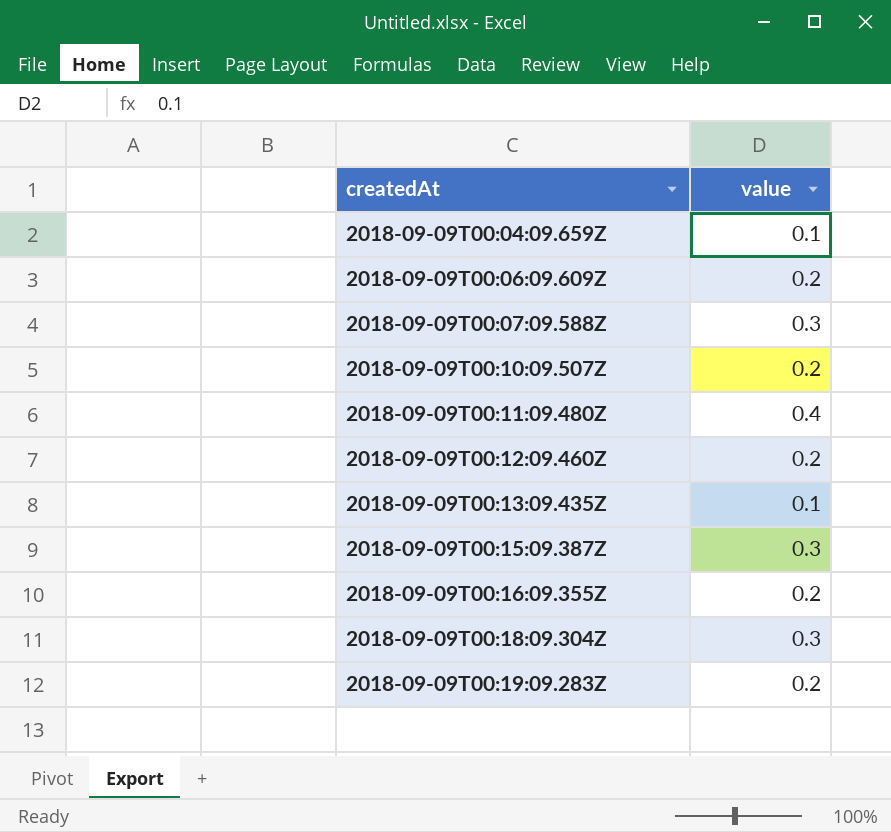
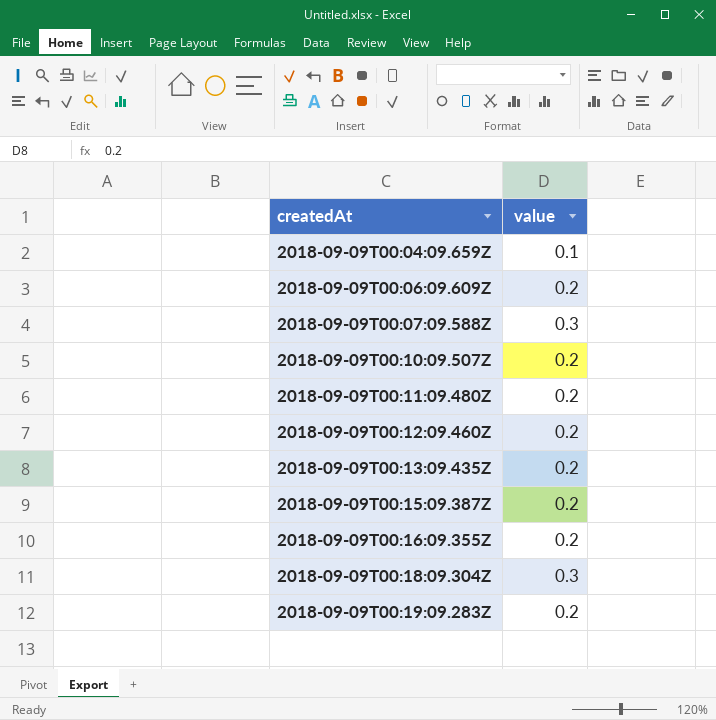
2018-09-09T00:11:09.480Z | value: 0.4 -> 0.2
2018-09-09T00:13:09.435Z | value: 0.1 -> 0.2
2018-09-09T00:15:09.387Z | value: 0.3 -> 0.2

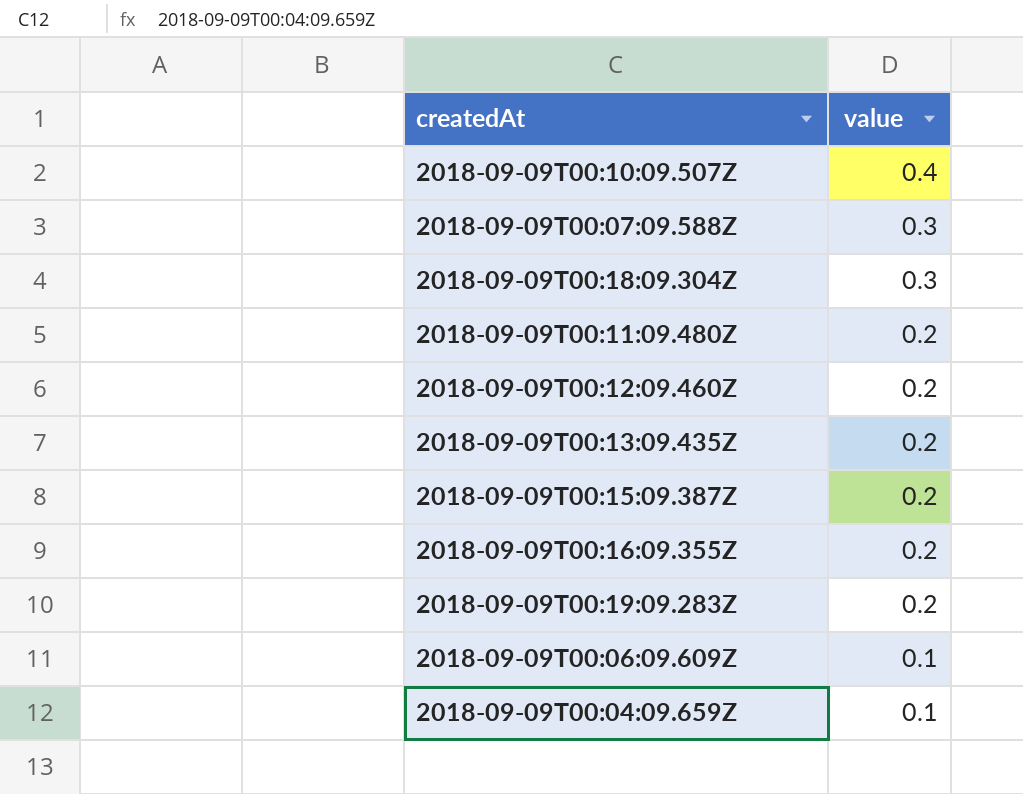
row order: createdAt ascending -> value descending
2018-09-09T00:10:09.507Z | value: 0.2 -> 0.4
2018-09-09T00:06:09.609Z | value: 0.2 -> 0.1

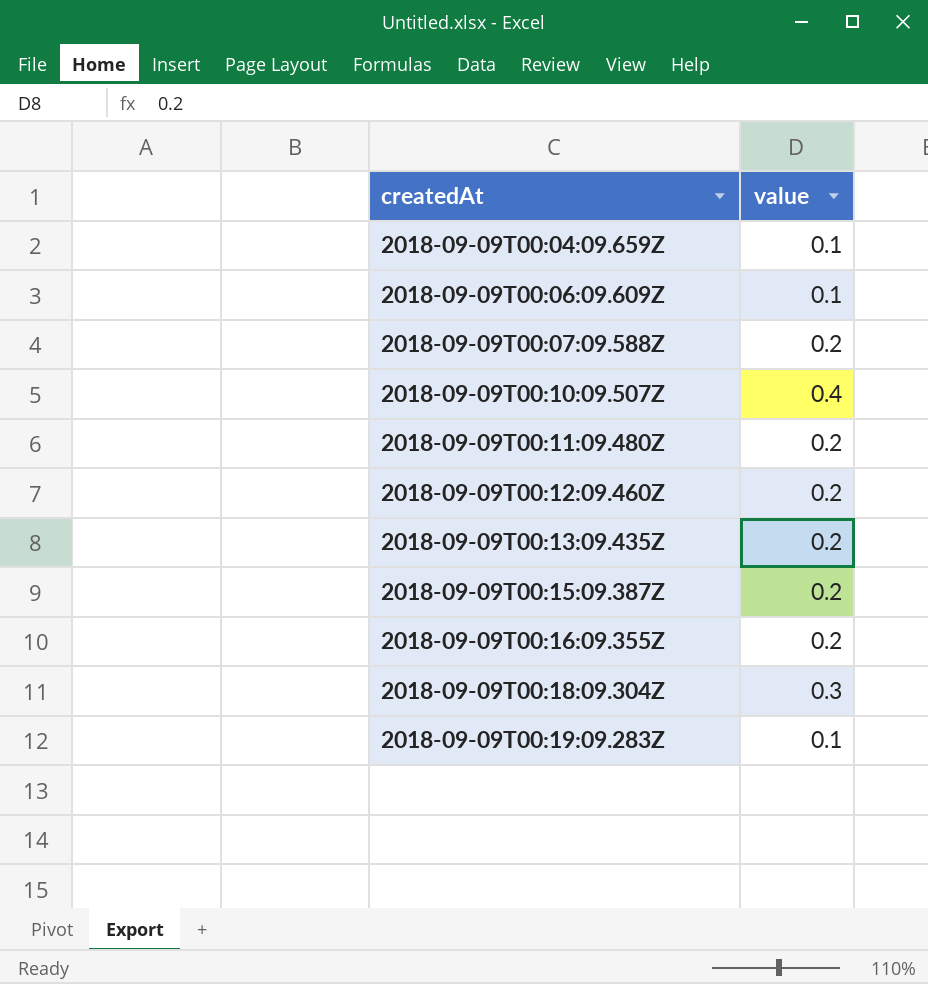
row order: value descending -> createdAt ascending
2018-09-09T00:07:09.588Z | value: 0.3 -> 0.2
2018-09-09T00:19:09.283Z | value: 0.2 -> 0.1

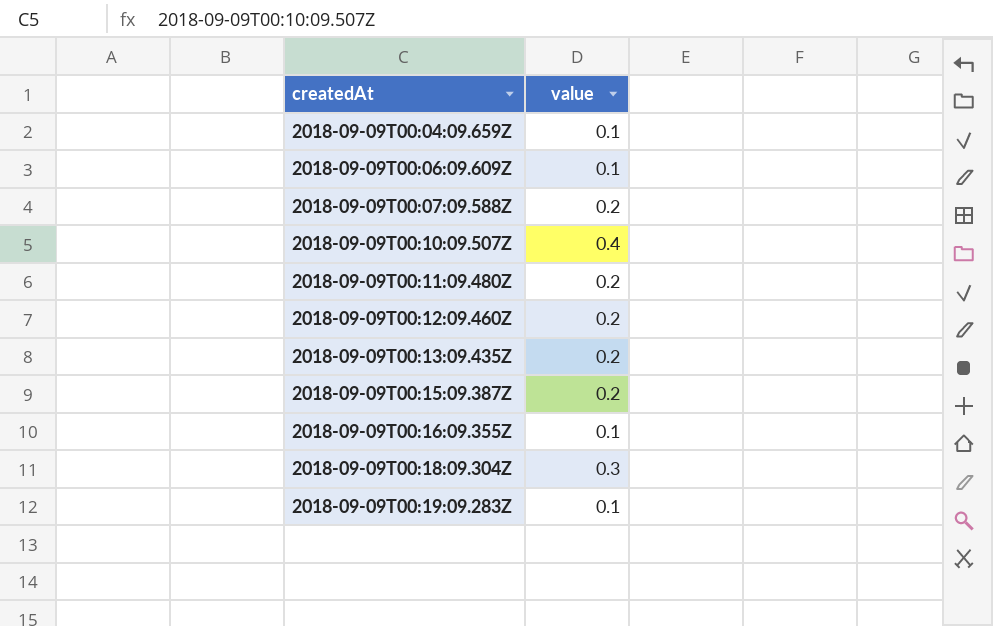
2018-09-09T00:16:09.355Z | value: 0.2 -> 0.1

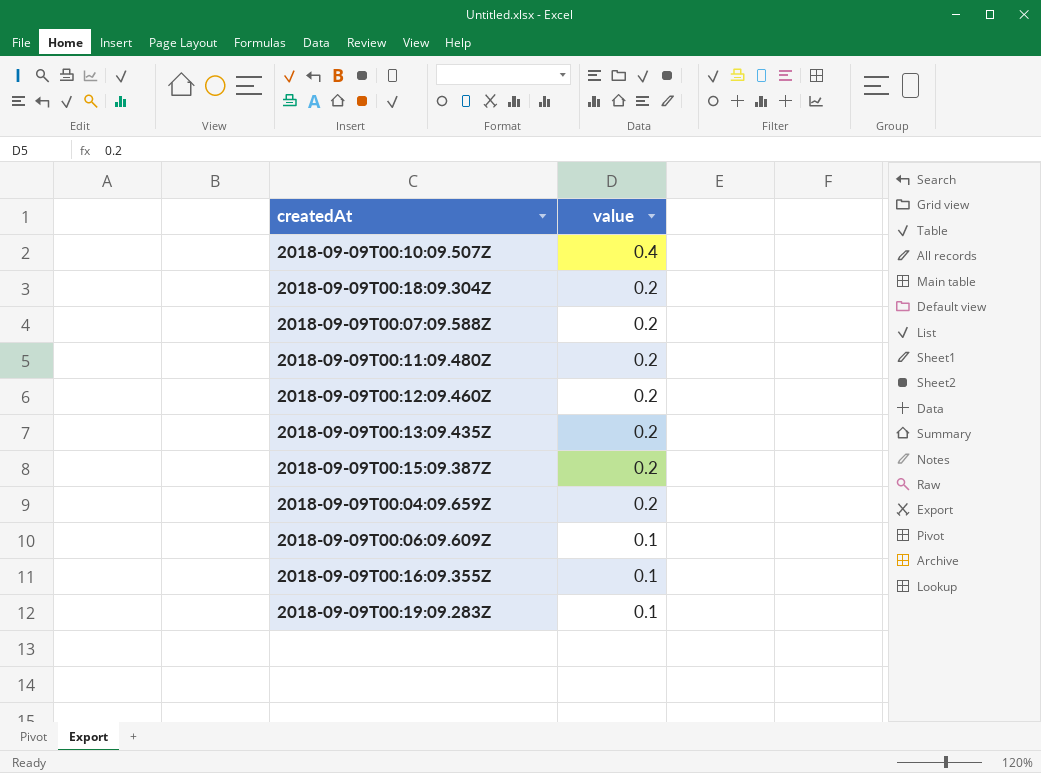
row order: createdAt ascending -> value descending
2018-09-09T00:18:09.304Z | value: 0.3 -> 0.2
2018-09-09T00:04:09.659Z | value: 0.1 -> 0.2

